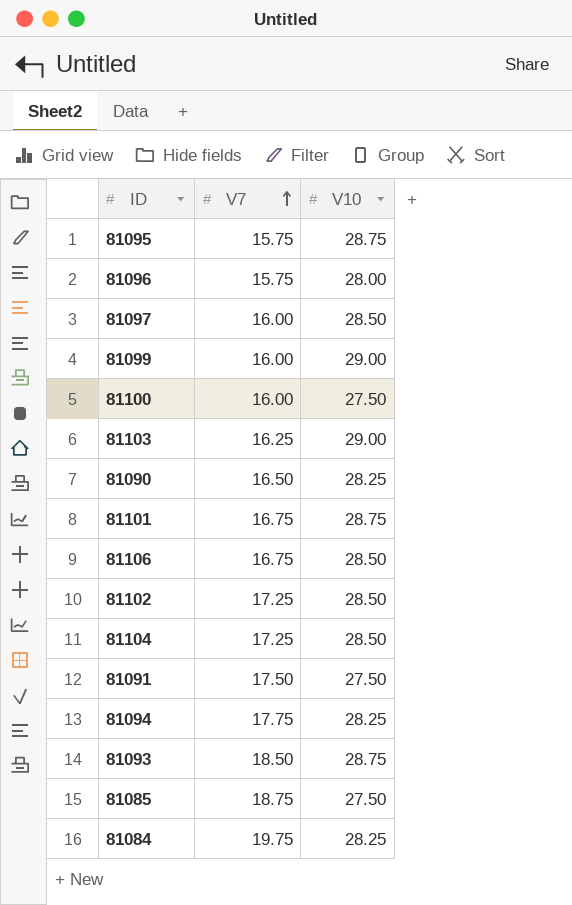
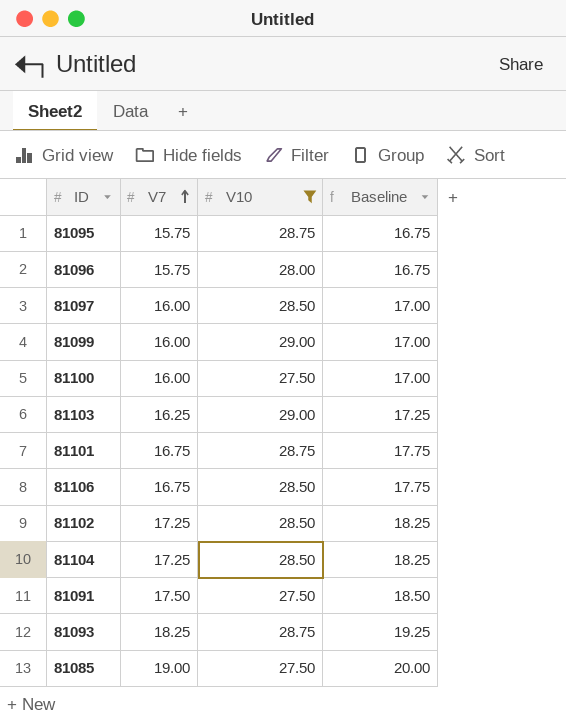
filter: none -> V10 != 28.25
column Baseline | formula: none -> [V7] + 1
81093 | V7: 18.50 -> 18.25
81085 | V7: 18.75 -> 19.00

